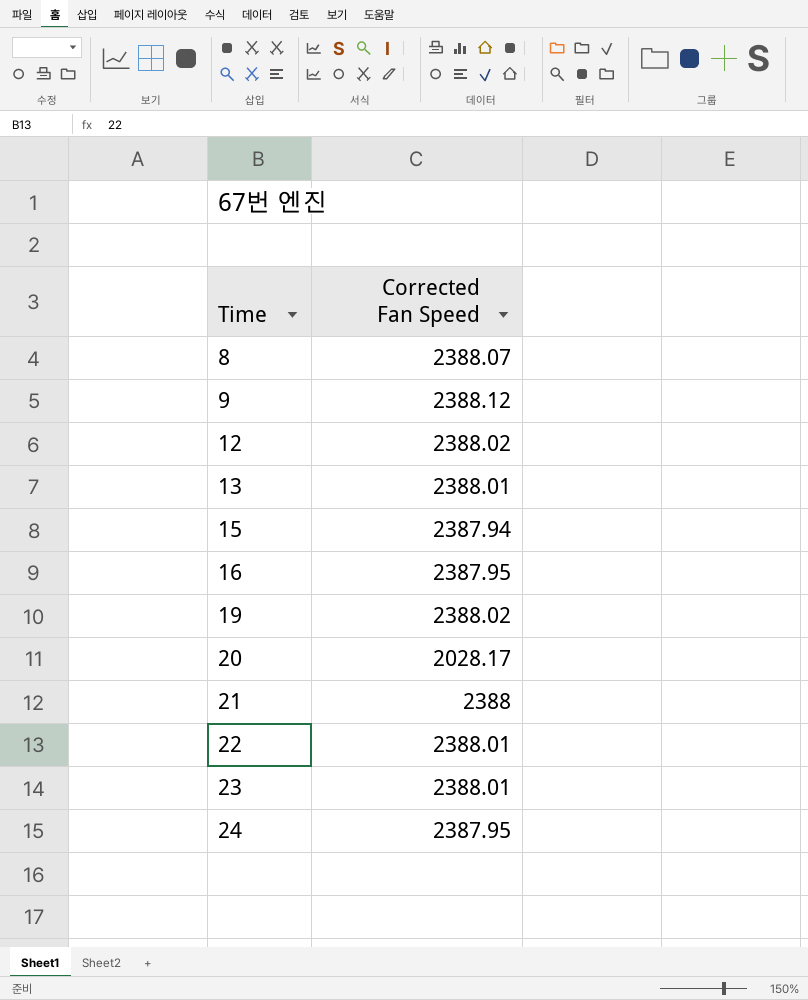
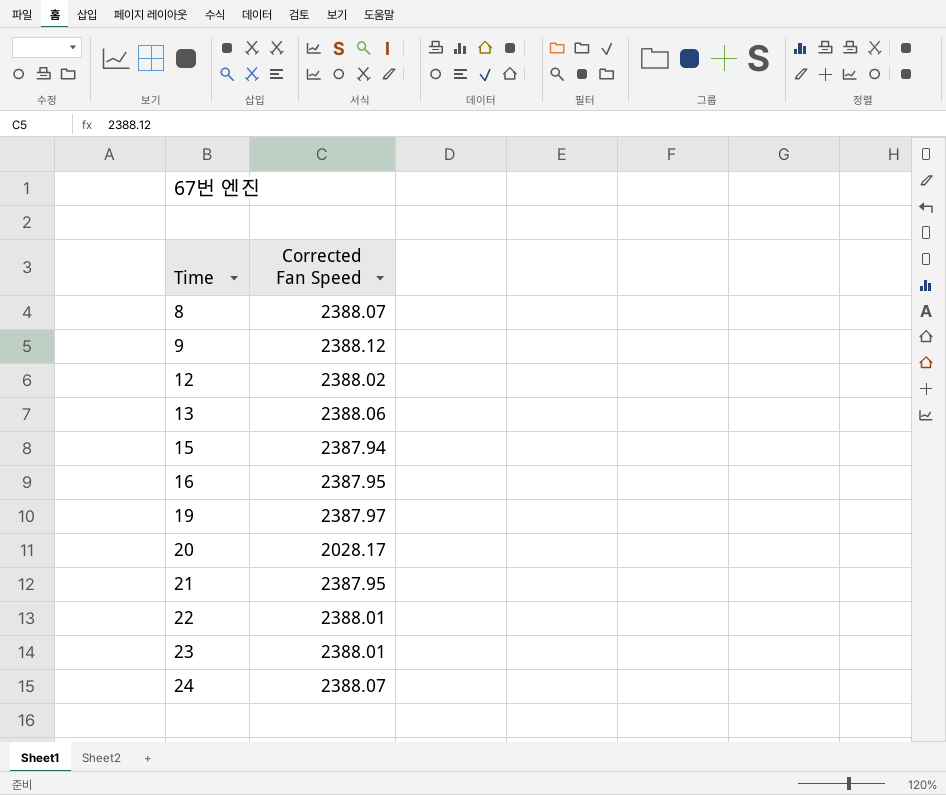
13 | Corrected Fan Speed: 2388.01 -> 2388.06
19 | Corrected Fan Speed: 2388.02 -> 2387.97
21 | Corrected Fan Speed: 2388 -> 2387.95
24 | Corrected Fan Speed: 2387.95 -> 2388.07

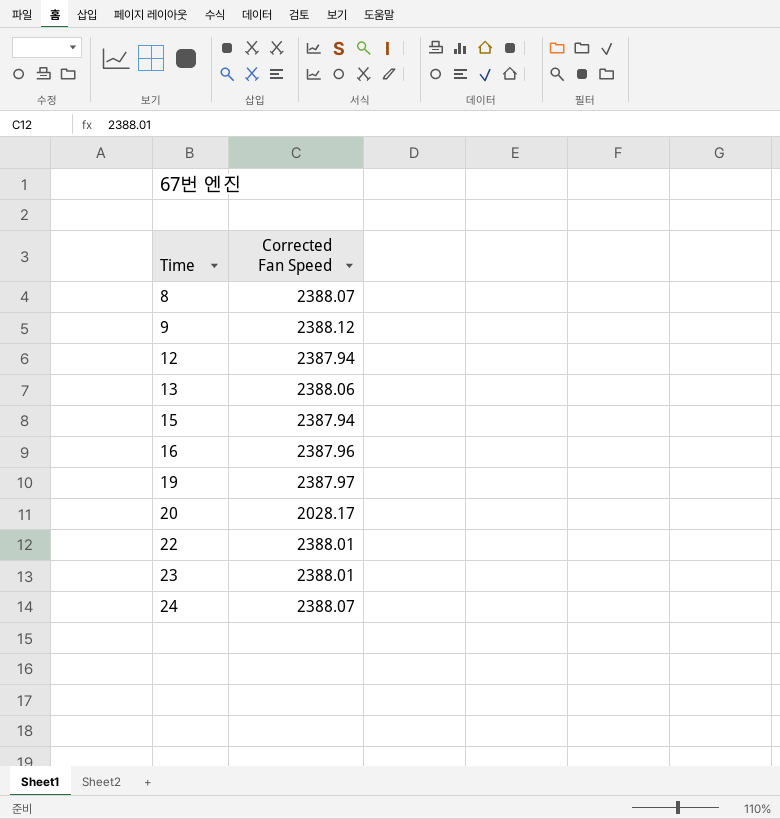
row 21: 2387.95 -> none
12 | Corrected Fan Speed: 2388.02 -> 2387.94
16 | Corrected Fan Speed: 2387.95 -> 2387.96

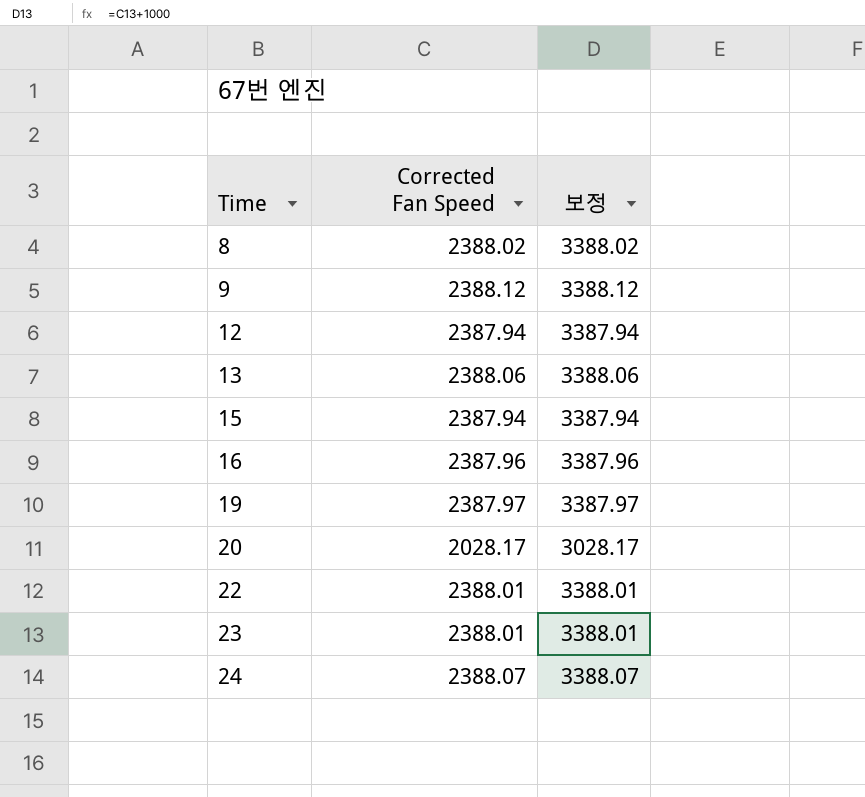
column 보정 | formula: none -> [Corrected Fan Speed] + 1000
8 | Corrected Fan Speed: 2388.07 -> 2388.02

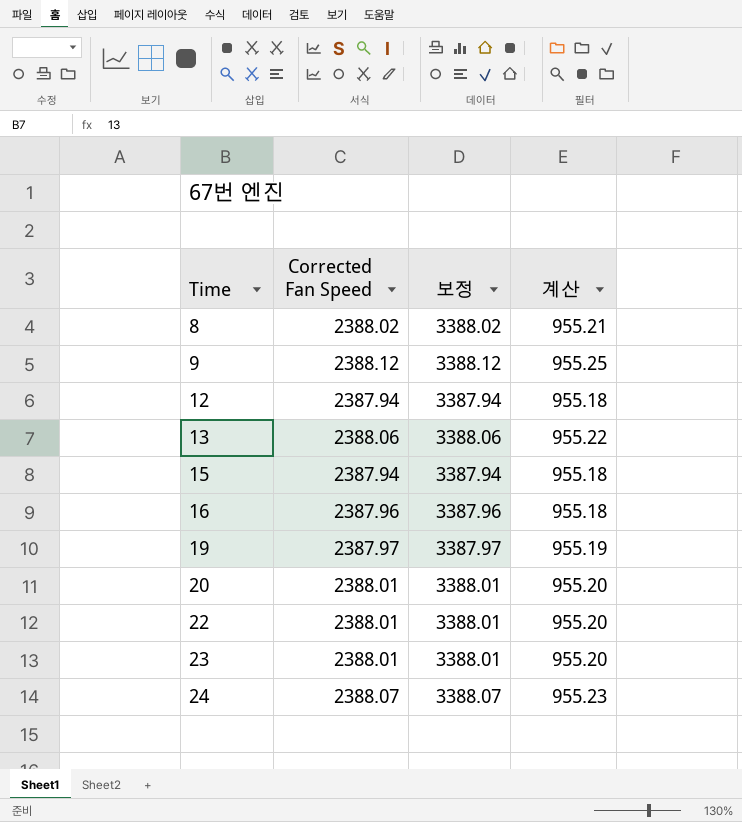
column 계산 | formula: none -> [Corrected Fan Speed] * 0.4
20 | Corrected Fan Speed: 2028.17 -> 2388.01
20 | 보정: 3028.17 -> 3388.01

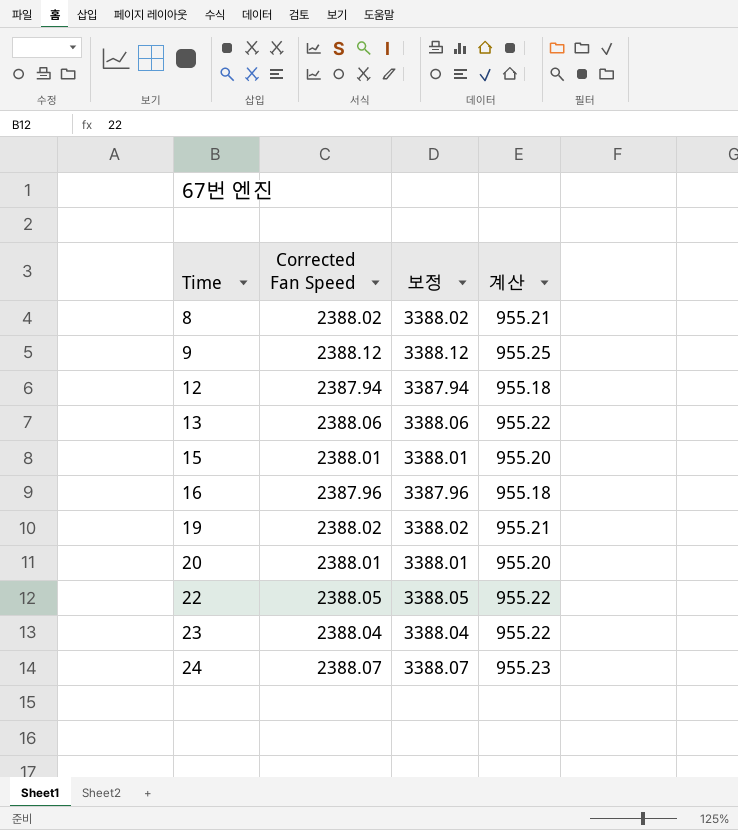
15 | Corrected Fan Speed: 2387.94 -> 2388.01
15 | 보정: 3387.94 -> 3388.01
15 | 계산: 955.18 -> 955.20
19 | Corrected Fan Speed: 2387.97 -> 2388.02
19 | 보정: 3387.97 -> 3388.02
19 | 계산: 955.19 -> 955.21
22 | Corrected Fan Speed: 2388.01 -> 2388.05
22 | 보정: 3388.01 -> 3388.05
22 | 계산: 955.20 -> 955.22
23 | Corrected Fan Speed: 2388.01 -> 2388.04
23 | 보정: 3388.01 -> 3388.04
23 | 계산: 955.20 -> 955.22

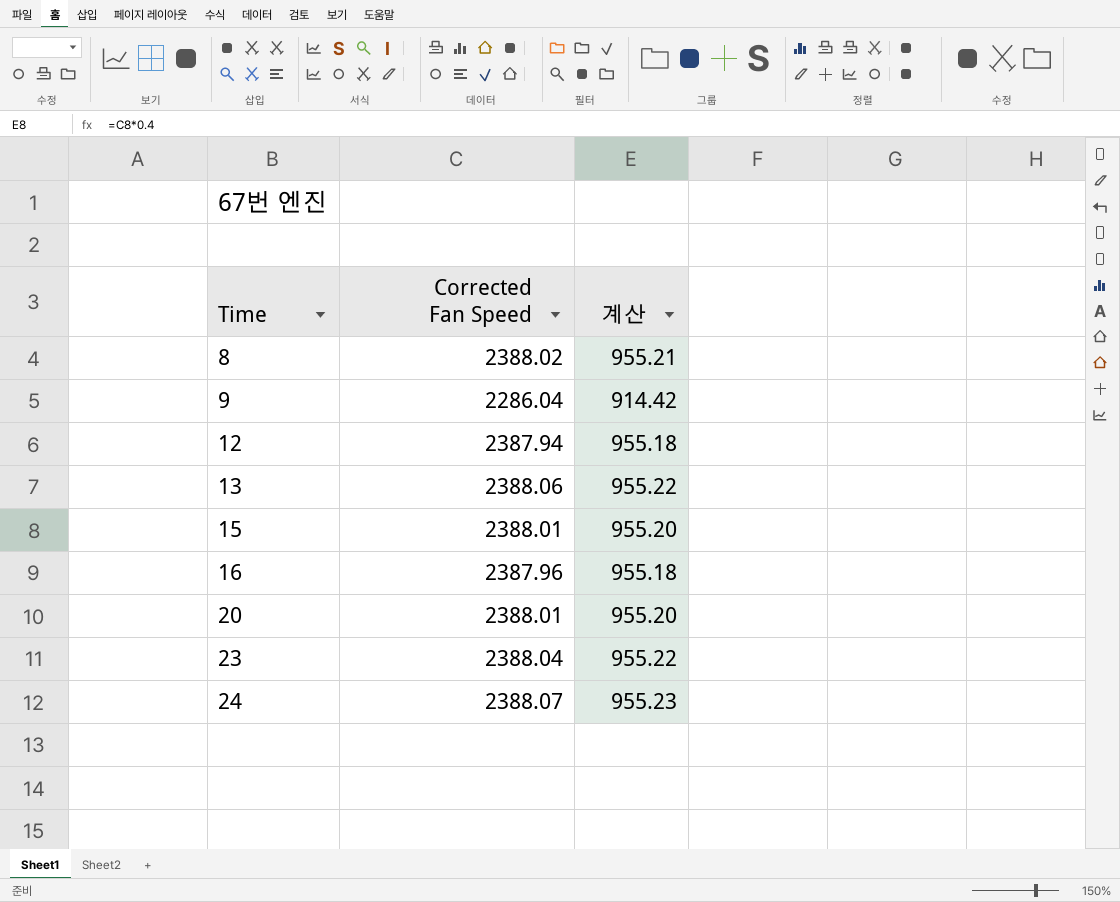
column 보정 | formula: [Corrected Fan Speed] + 1000 -> none
row 19: 2388.02 | 3388.02 | 955.21 -> none
row 22: 2388.05 | 3388.05 | 955.22 -> none
9 | Corrected Fan Speed: 2388.12 -> 2286.04
9 | 계산: 955.25 -> 914.42

